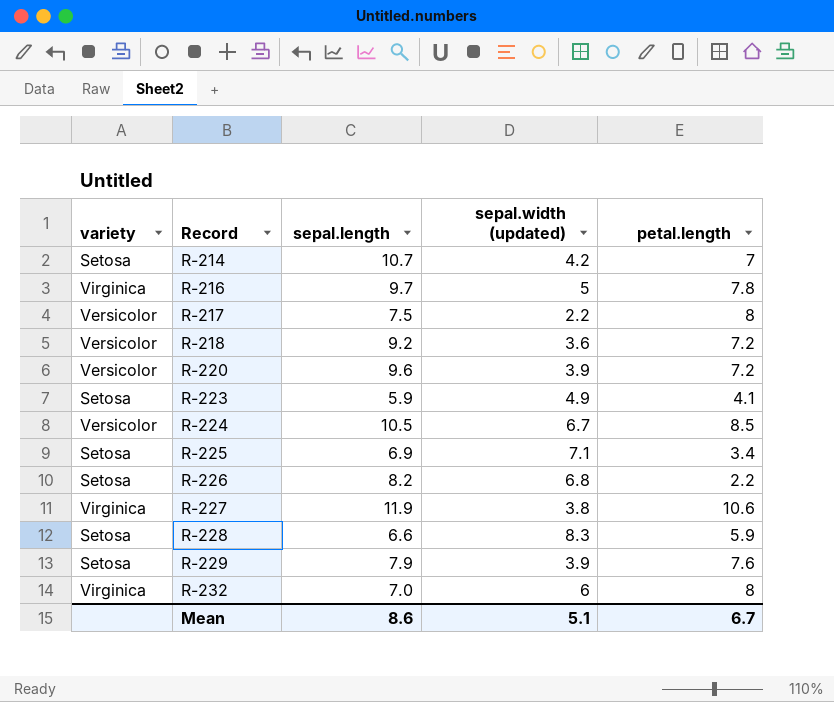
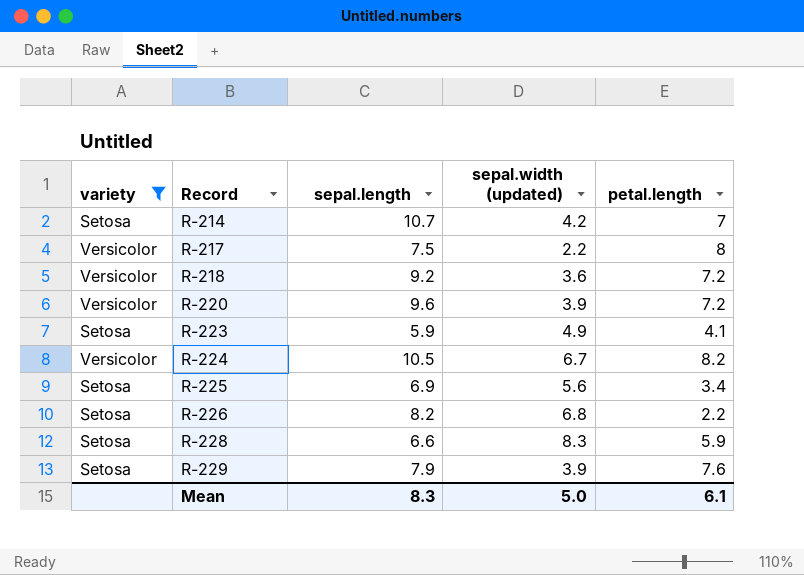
filter: none -> variety != Virginica
R-224 | petal.length: 8.5 -> 8.2
R-225 | sepal.width (updated): 7.1 -> 5.6
Mean | sepal.length: 8.6 -> 8.3
Mean | sepal.width (updated): 5.1 -> 5.0
Mean | petal.length: 6.7 -> 6.1

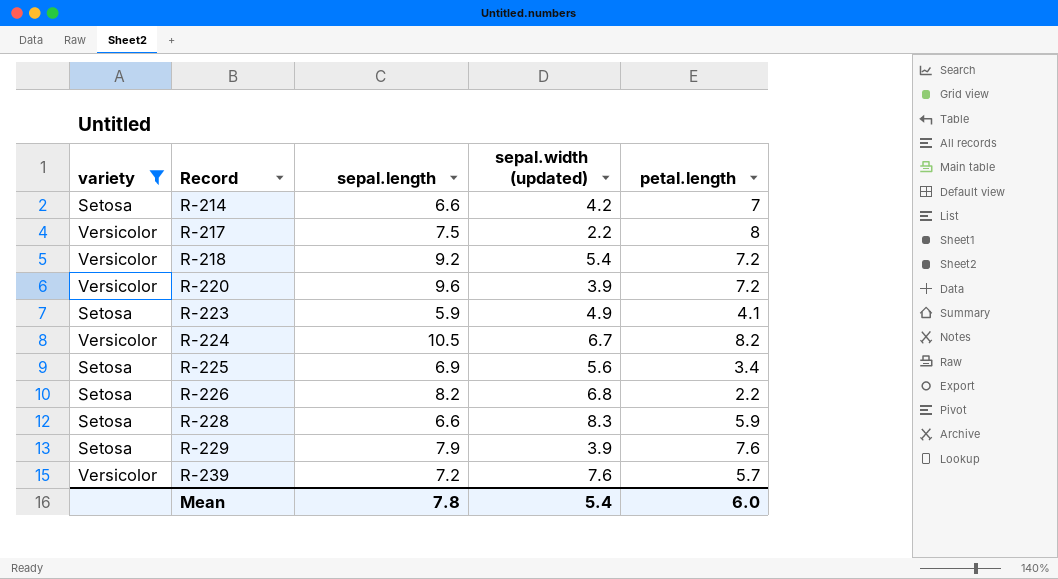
R-214 | sepal.length: 10.7 -> 6.6
R-218 | sepal.width (updated): 3.6 -> 5.4
row R-239: none -> Versicolor | 7.2 | 7.6 | 5.7
Mean | sepal.length: 8.3 -> 7.8
Mean | sepal.width (updated): 5.0 -> 5.4
Mean | petal.length: 6.1 -> 6.0

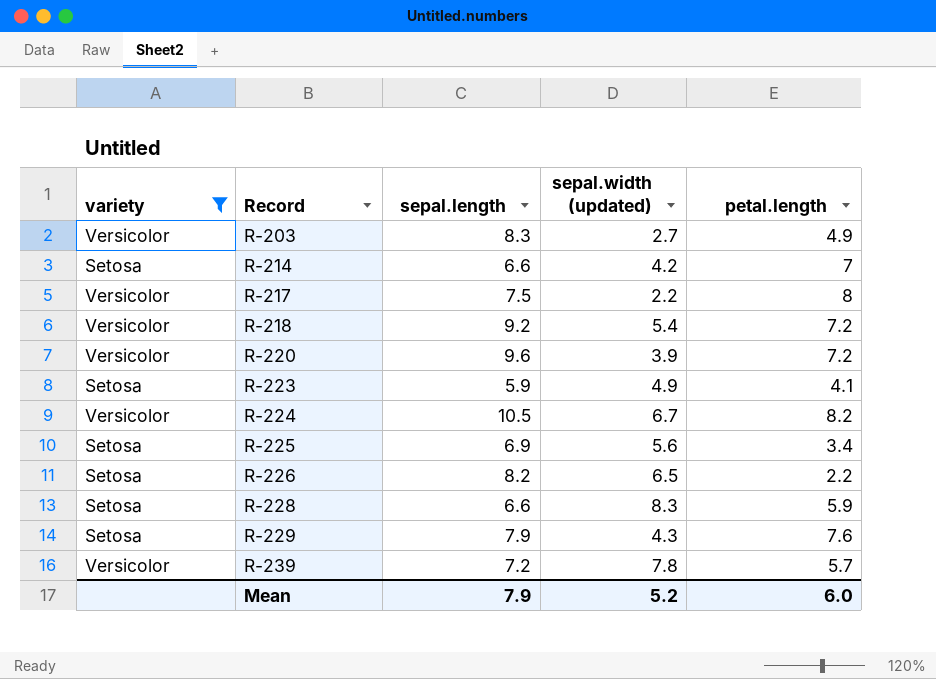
row R-203: none -> Versicolor | 8.3 | 2.7 | 4.9
R-226 | sepal.width (updated): 6.8 -> 6.5
R-229 | sepal.width (updated): 3.9 -> 4.3
R-239 | sepal.width (updated): 7.6 -> 7.8
Mean | sepal.length: 7.8 -> 7.9
Mean | sepal.width (updated): 5.4 -> 5.2

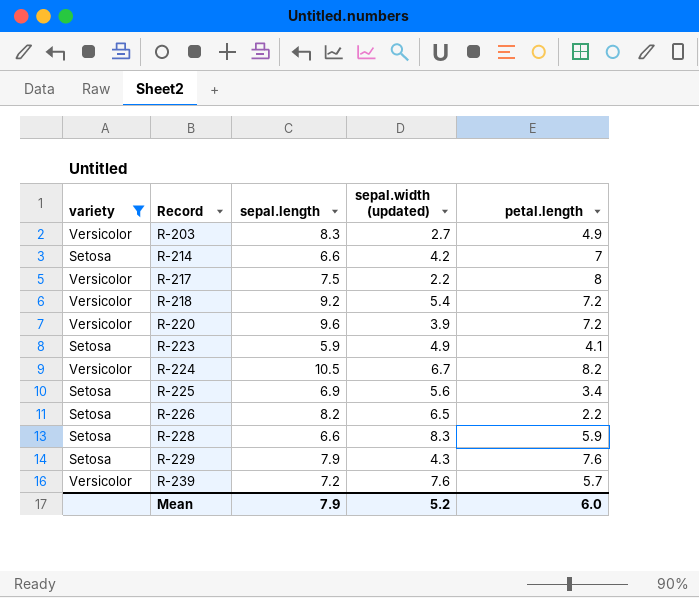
R-239 | sepal.width (updated): 7.8 -> 7.6

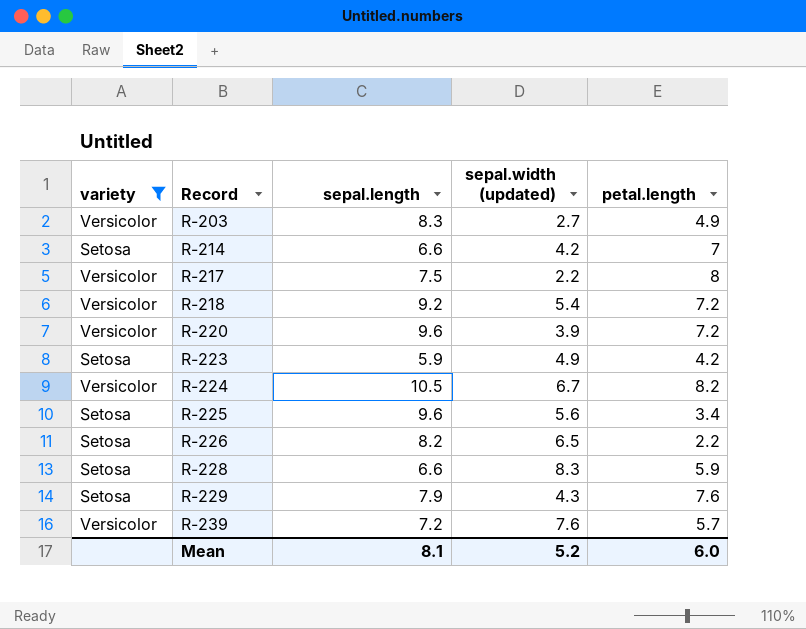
R-223 | petal.length: 4.1 -> 4.2
R-225 | sepal.length: 6.9 -> 9.6
Mean | sepal.length: 7.9 -> 8.1

